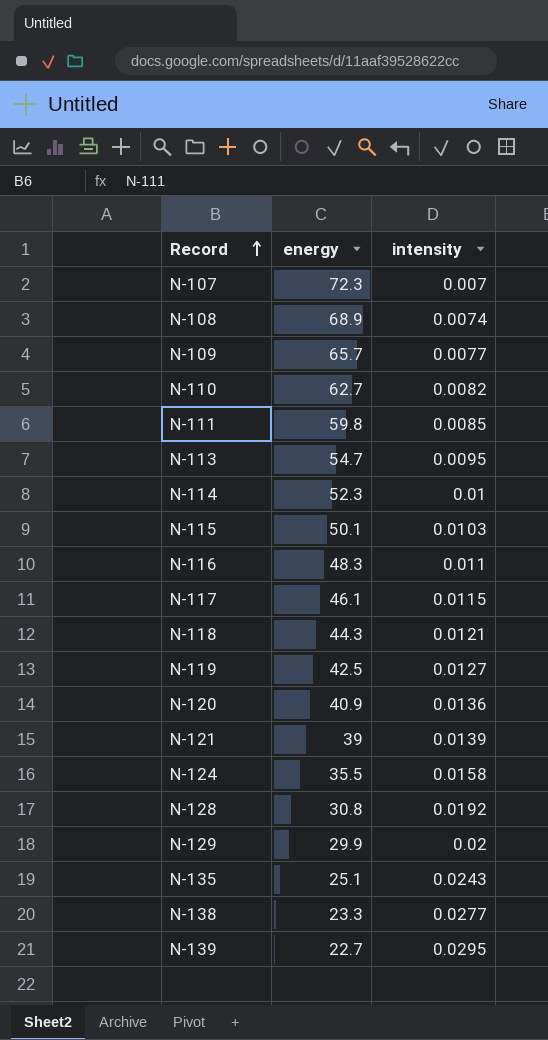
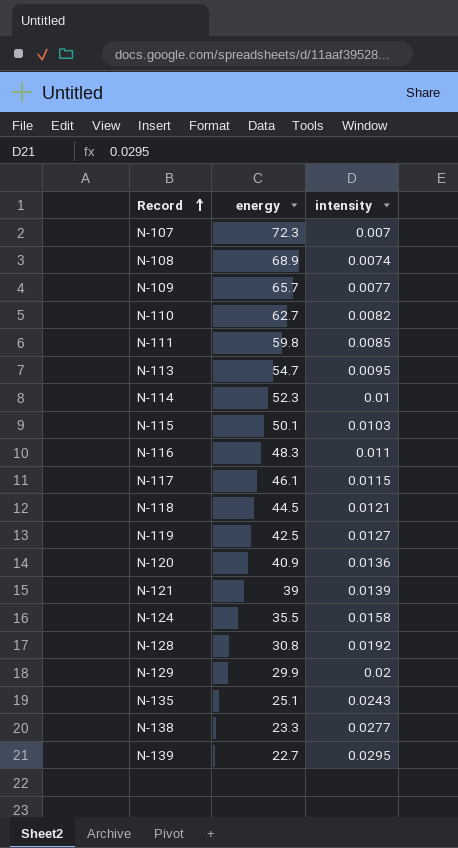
N-118 | energy: 44.3 -> 44.5

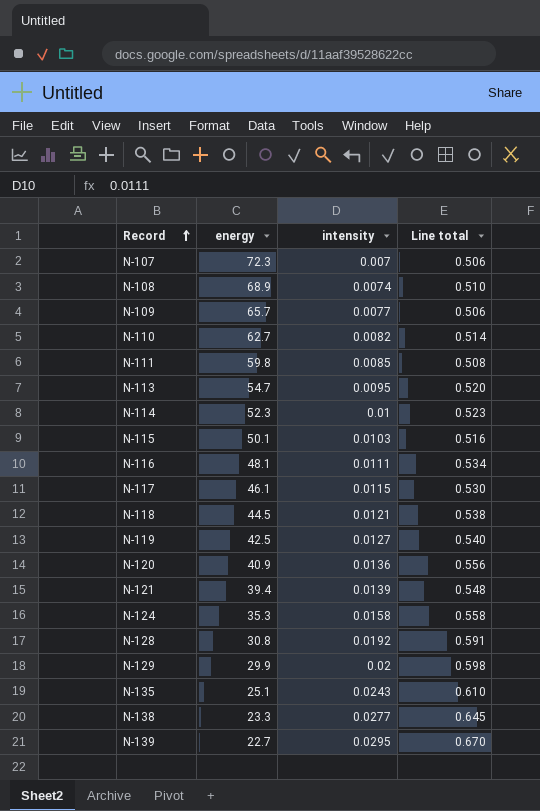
column Line total | formula: none -> [energy] * [intensity]
N-116 | energy: 48.3 -> 48.1
N-116 | intensity: 0.011 -> 0.0111
N-121 | energy: 39 -> 39.4
N-124 | energy: 35.5 -> 35.3

